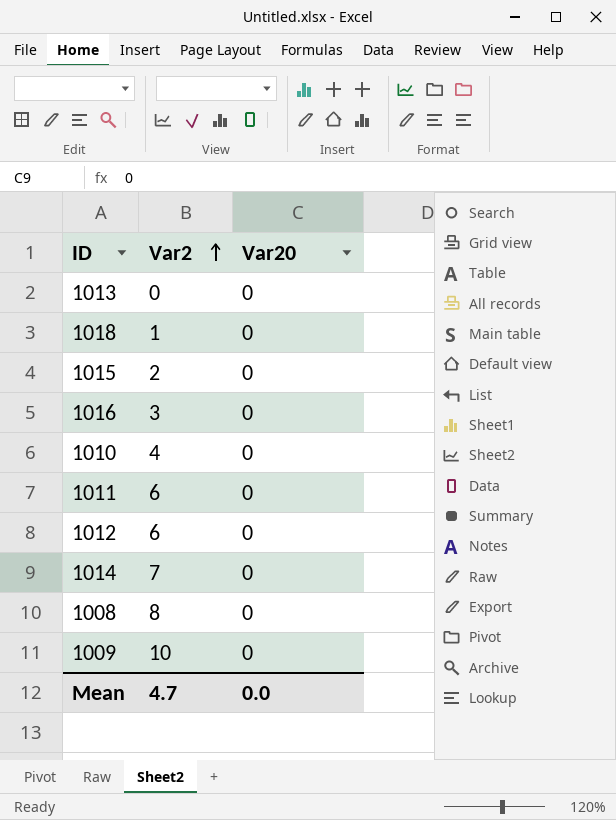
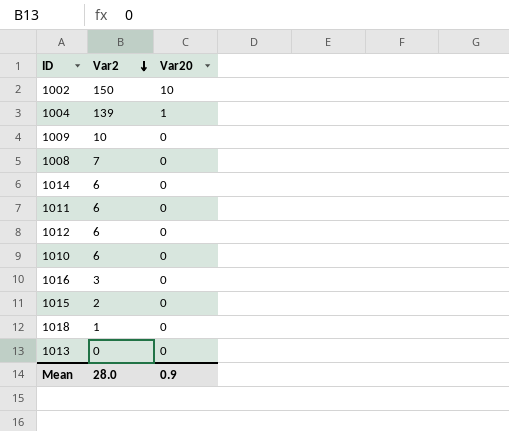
row order: Var2 ascending -> Var2 descending
row 1002: none -> 150 | 10
row 1004: none -> 139 | 1
1008 | Var2: 8 -> 7
1014 | Var2: 7 -> 6
1010 | Var2: 4 -> 6
Mean | Var2: 4.7 -> 28.0
Mean | Var20: 0.0 -> 0.9

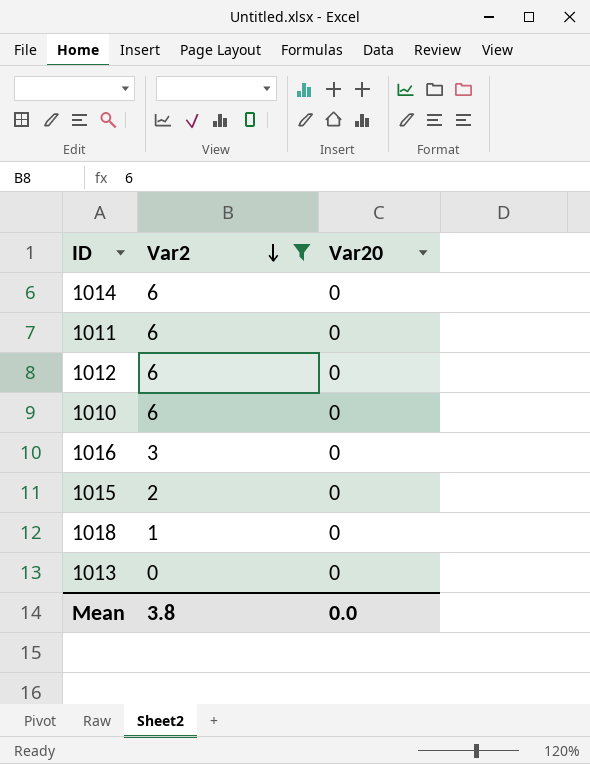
filter: none -> Var2 <= 6
Mean | Var2: 28.0 -> 3.8
Mean | Var20: 0.9 -> 0.0

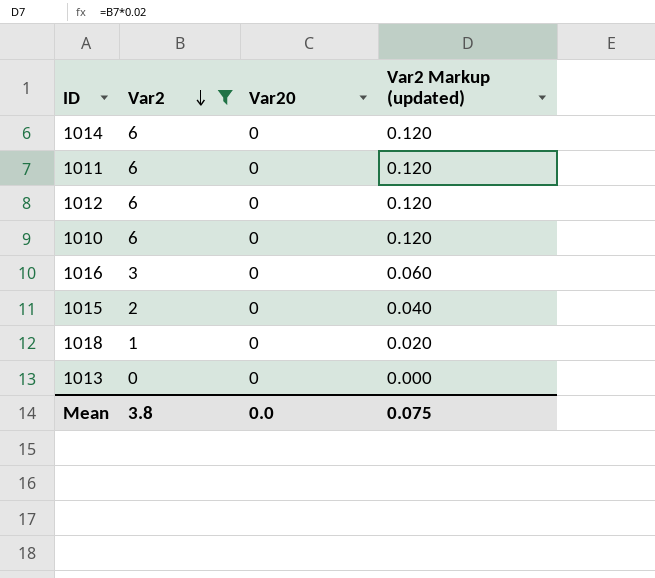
column Var2 Markup (updated) | formula: none -> [Var2] * 0.02

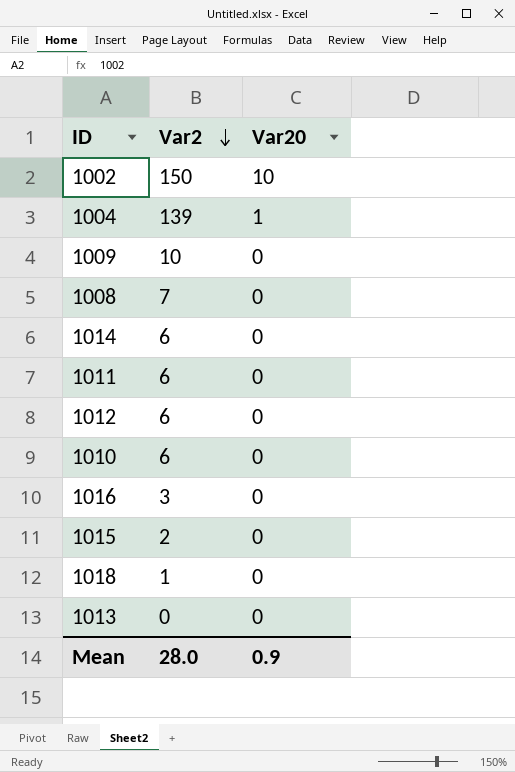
filter: Var2 <= 6 -> none
column Var2 Markup (updated) | formula: [Var2] * 0.02 -> none
Mean | Var2: 3.8 -> 28.0
Mean | Var20: 0.0 -> 0.9

